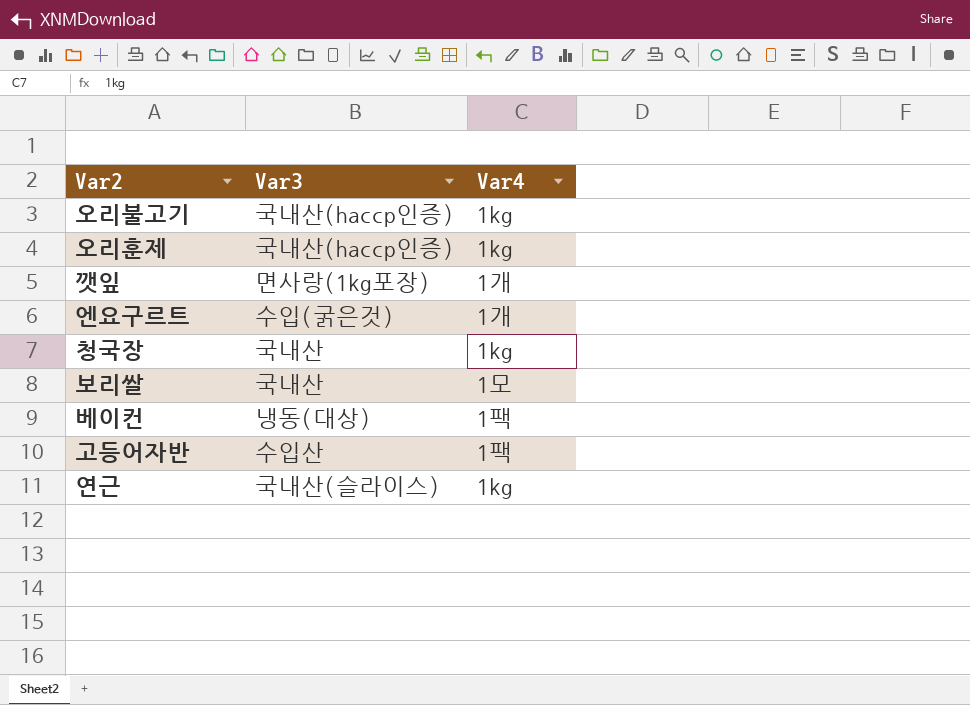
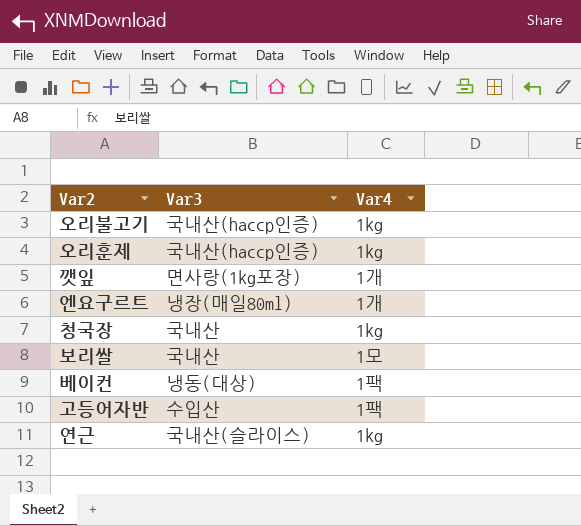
엔요구르트 | Var3: 수입(굵은것) -> 냉장(매일80ml)

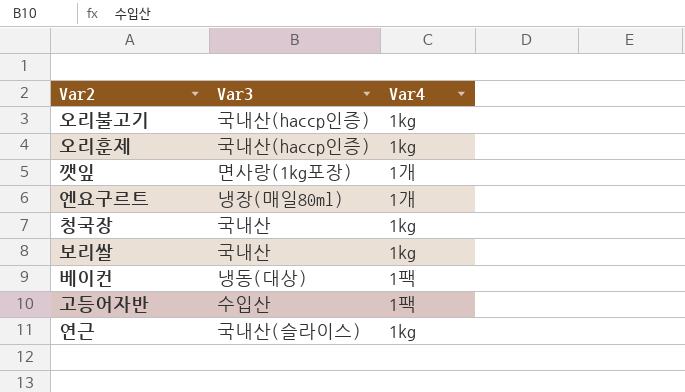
보리쌀 | Var4: 1모 -> 1kg

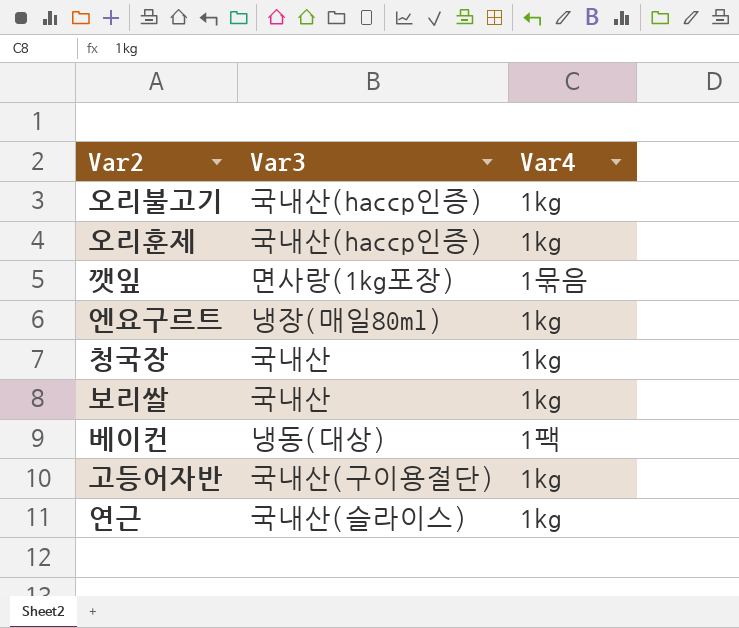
깻잎 | Var4: 1개 -> 1묶음
엔요구르트 | Var4: 1개 -> 1kg
고등어자반 | Var3: 수입산 -> 국내산(구이용절단)
고등어자반 | Var4: 1팩 -> 1kg

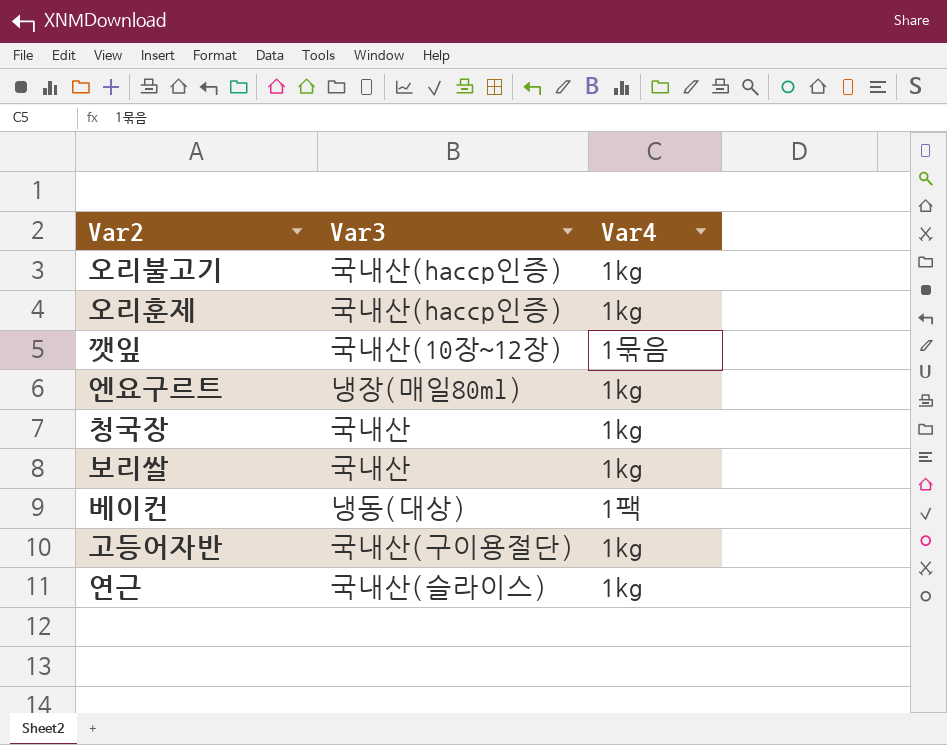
깻잎 | Var3: 면사랑(1kg포장) -> 국내산(10장~12장)

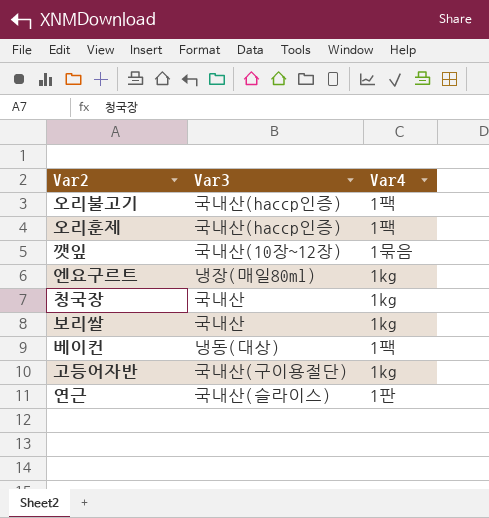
오리불고기 | Var4: 1kg -> 1팩
오리훈제 | Var4: 1kg -> 1팩
연근 | Var4: 1kg -> 1판

